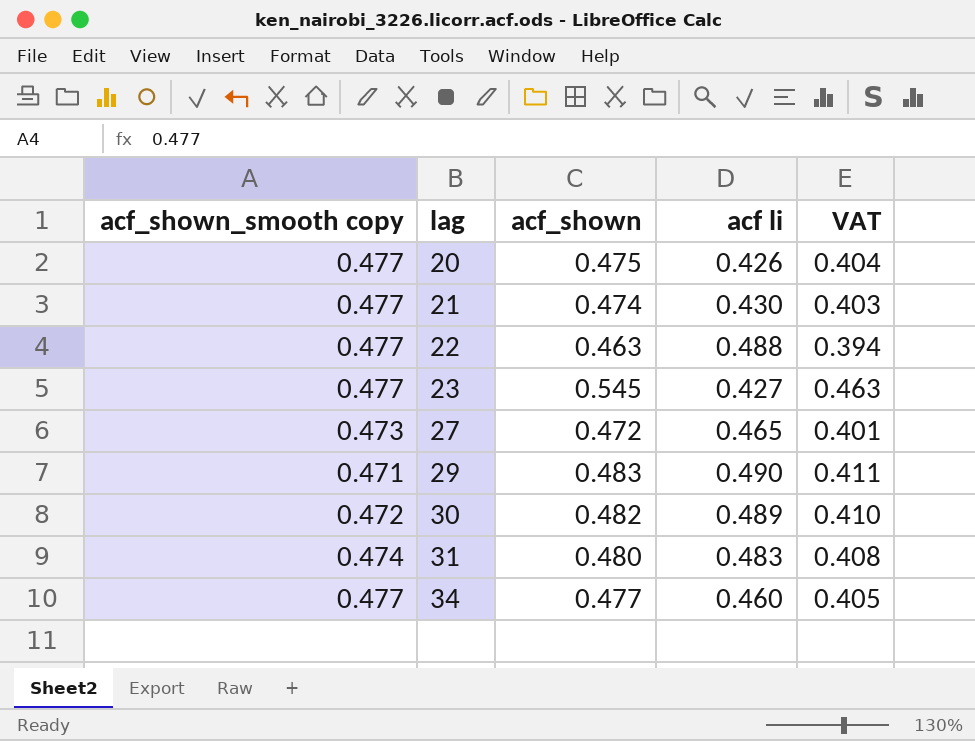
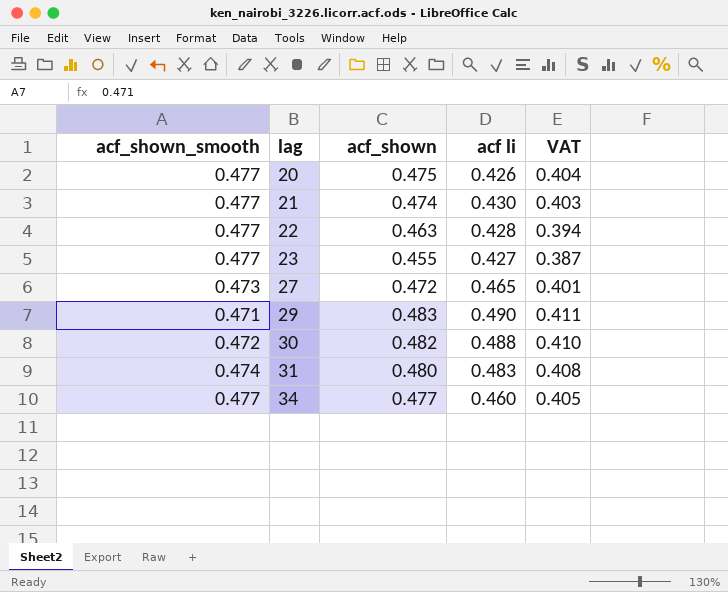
column name: acf_shown_smooth copy -> acf_shown_smooth
22 | acf li: 0.488 -> 0.428
23 | acf_shown: 0.545 -> 0.455
23 | VAT: 0.463 -> 0.387
30 | acf li: 0.489 -> 0.488

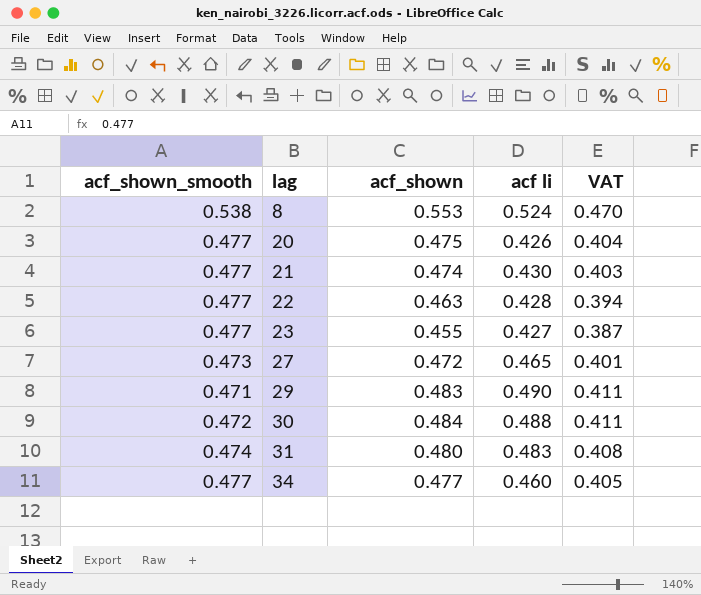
row 8: none -> 0.538 | 0.553 | 0.524 | 0.470
30 | acf_shown: 0.482 -> 0.484
30 | VAT: 0.410 -> 0.411

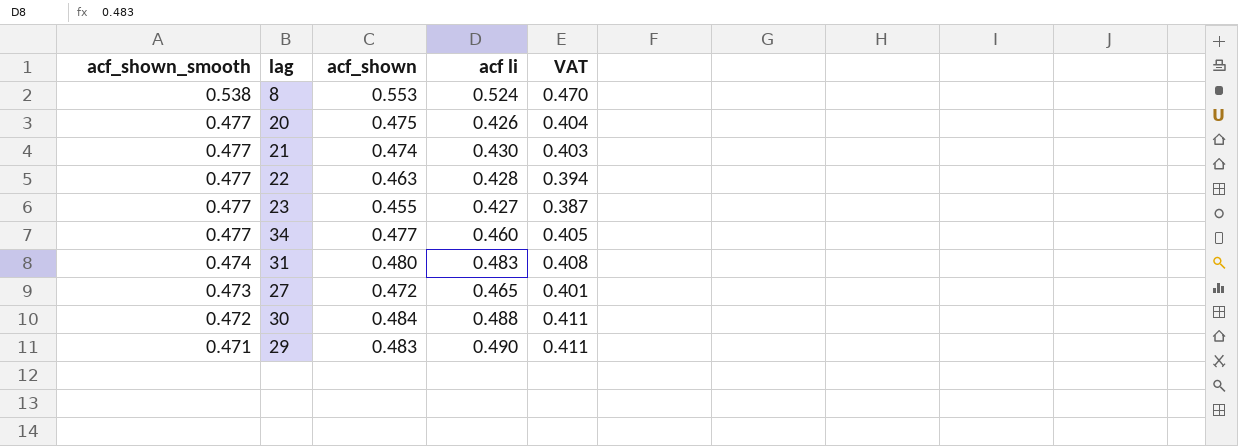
row order: lag ascending -> acf_shown_smooth descending

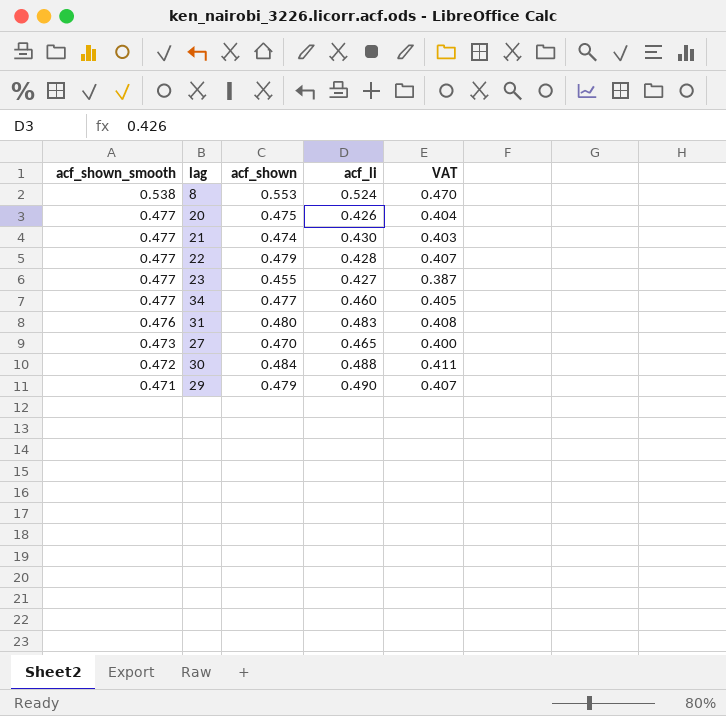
column name: acf li -> acf_li
22 | acf_shown: 0.463 -> 0.479
22 | VAT: 0.394 -> 0.407
31 | acf_shown_smooth: 0.474 -> 0.476
27 | acf_shown: 0.472 -> 0.470
27 | VAT: 0.401 -> 0.400
29 | acf_shown: 0.483 -> 0.479
29 | VAT: 0.411 -> 0.407

